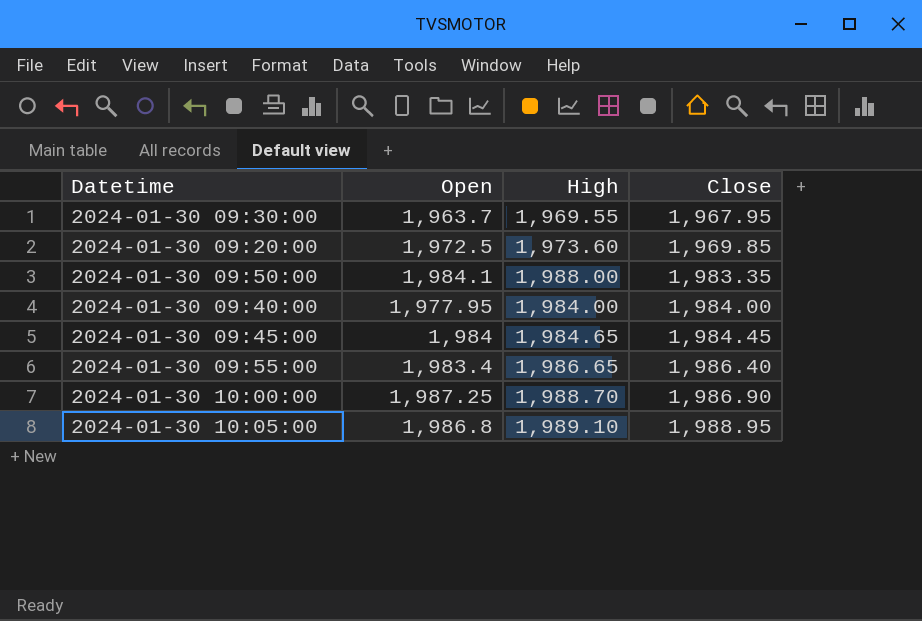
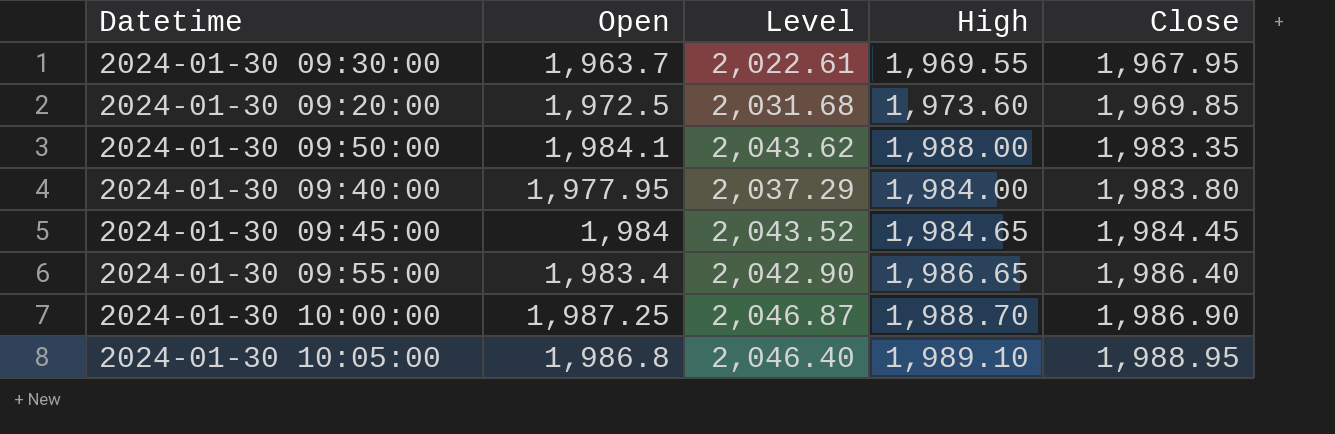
column Level | formula: none -> [Open] * 1.03
2024-01-30 09:40:00 | Close: 1,984.00 -> 1,983.80

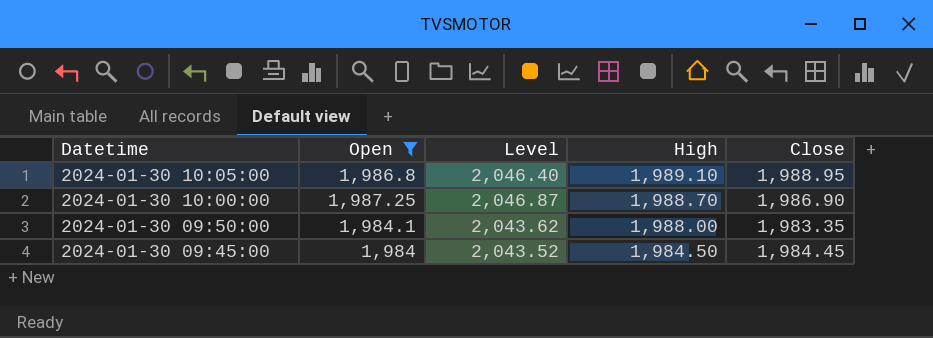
filter: none -> Open >= 1,984
row order: Close ascending -> Datetime descending
2024-01-30 09:45:00 | High: 1,984.65 -> 1,984.50

